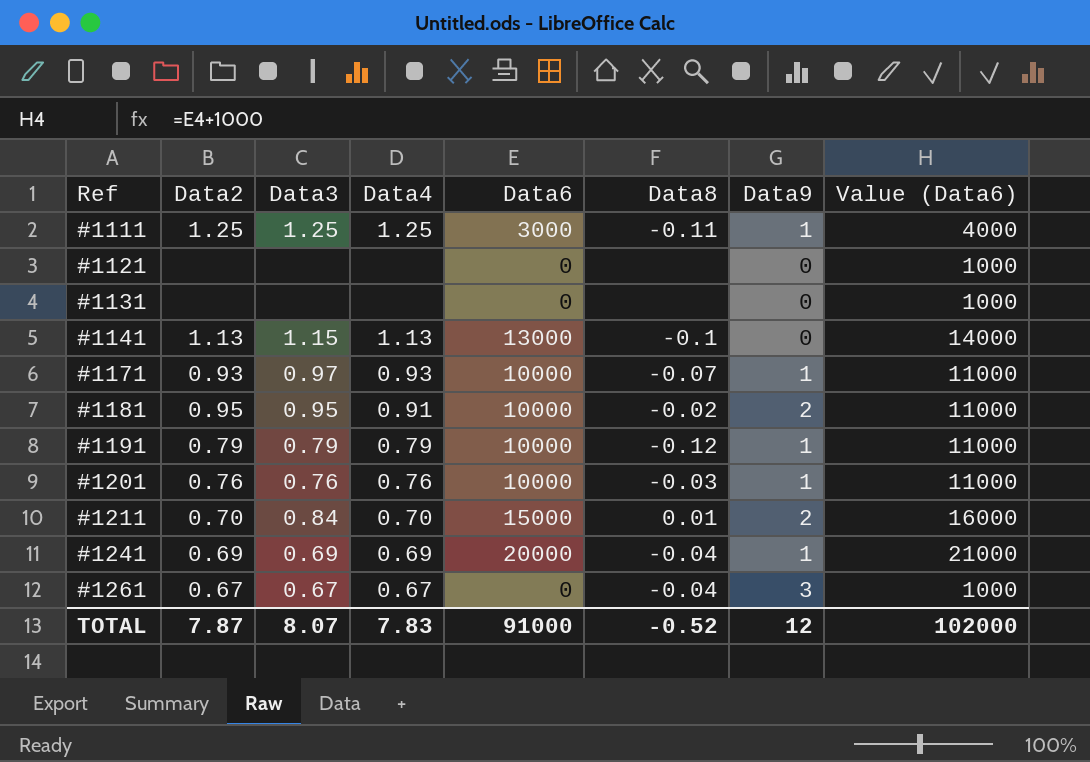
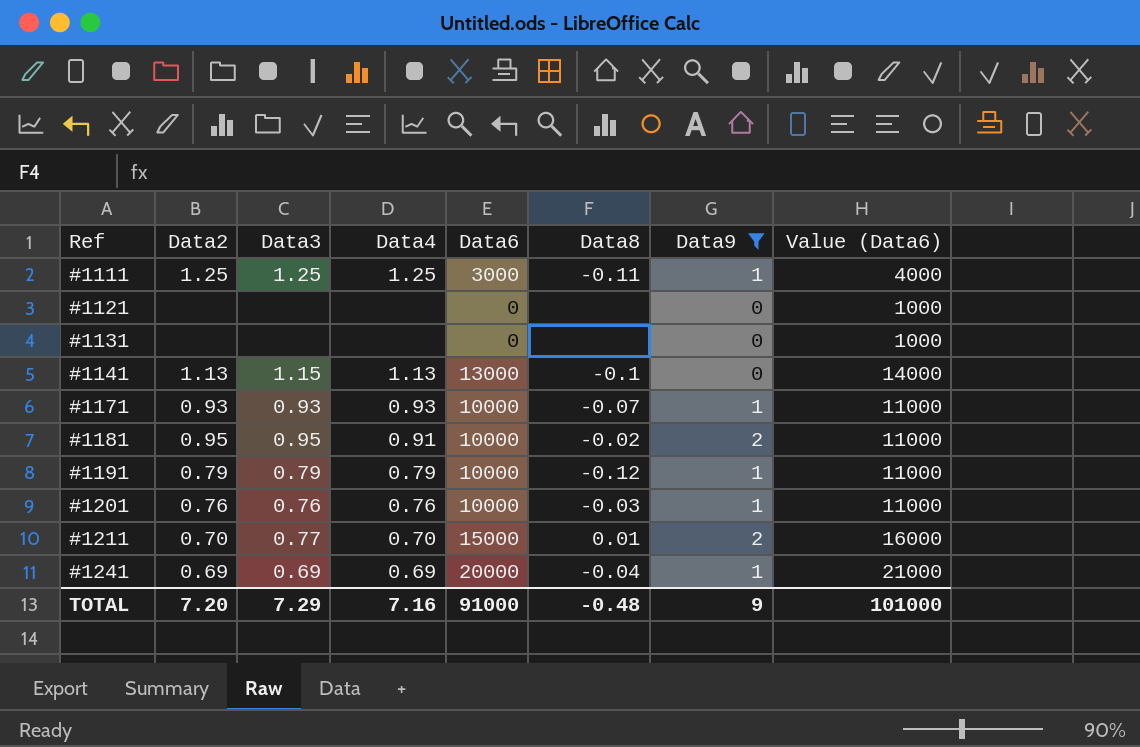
filter: none -> Data9 != 3
#1171 | Data3: 0.97 -> 0.93
#1211 | Data3: 0.84 -> 0.77
TOTAL | Data2: 7.87 -> 7.20
TOTAL | Data3: 8.07 -> 7.29
TOTAL | Data4: 7.83 -> 7.16
TOTAL | Data8: -0.52 -> -0.48
TOTAL | Data9: 12 -> 9
TOTAL | Value (Data6): 102000 -> 101000

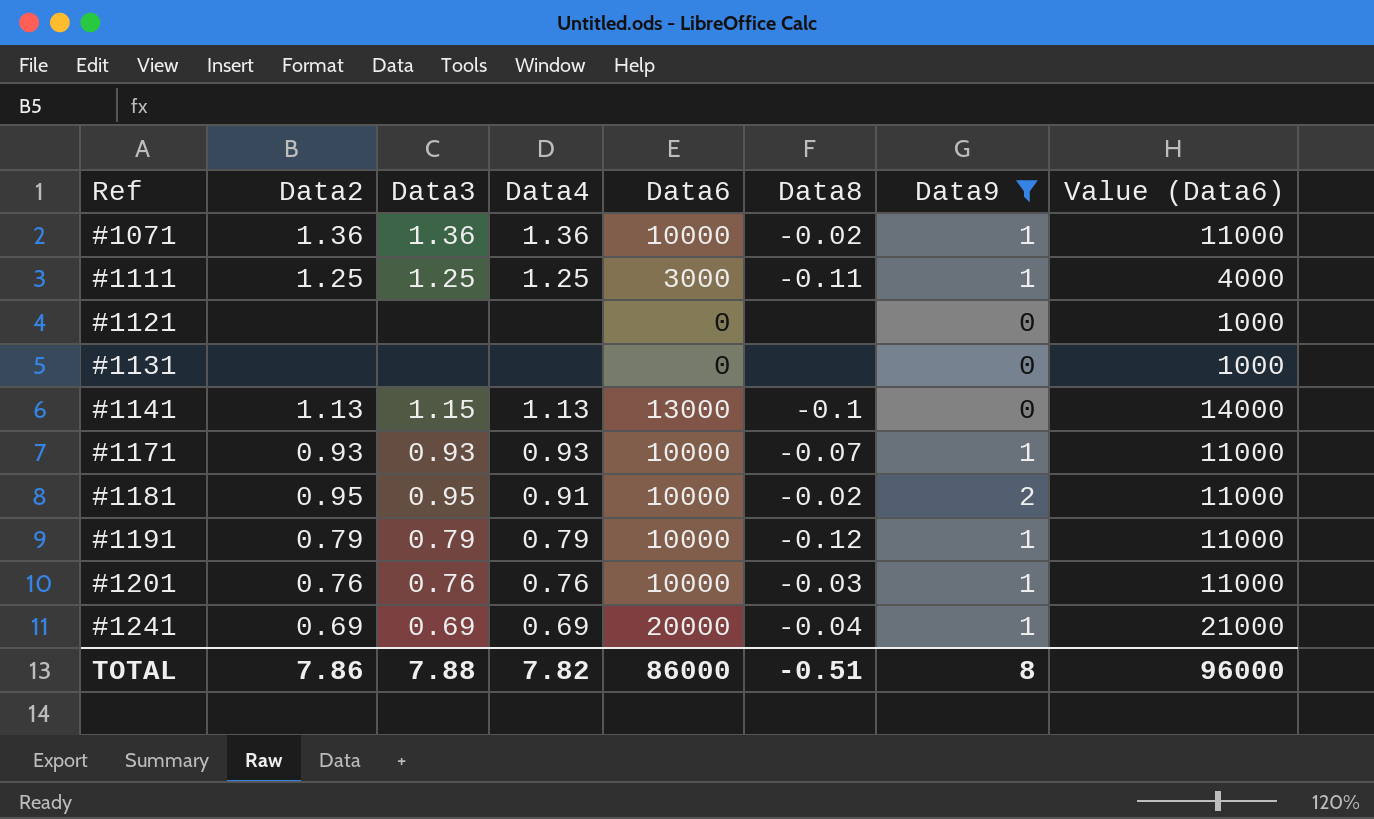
row #1211: 0.70 | 0.77 | 0.70 | 15000 | 0.01 | 2 | 16000 -> none
row #1071: none -> 1.36 | 1.36 | 1.36 | 10000 | -0.02 | 1 | 11000
TOTAL | Data2: 7.20 -> 7.86
TOTAL | Data3: 7.29 -> 7.88
TOTAL | Data4: 7.16 -> 7.82
TOTAL | Data6: 91000 -> 86000
TOTAL | Data8: -0.48 -> -0.51
TOTAL | Data9: 9 -> 8
TOTAL | Value (Data6): 101000 -> 96000

